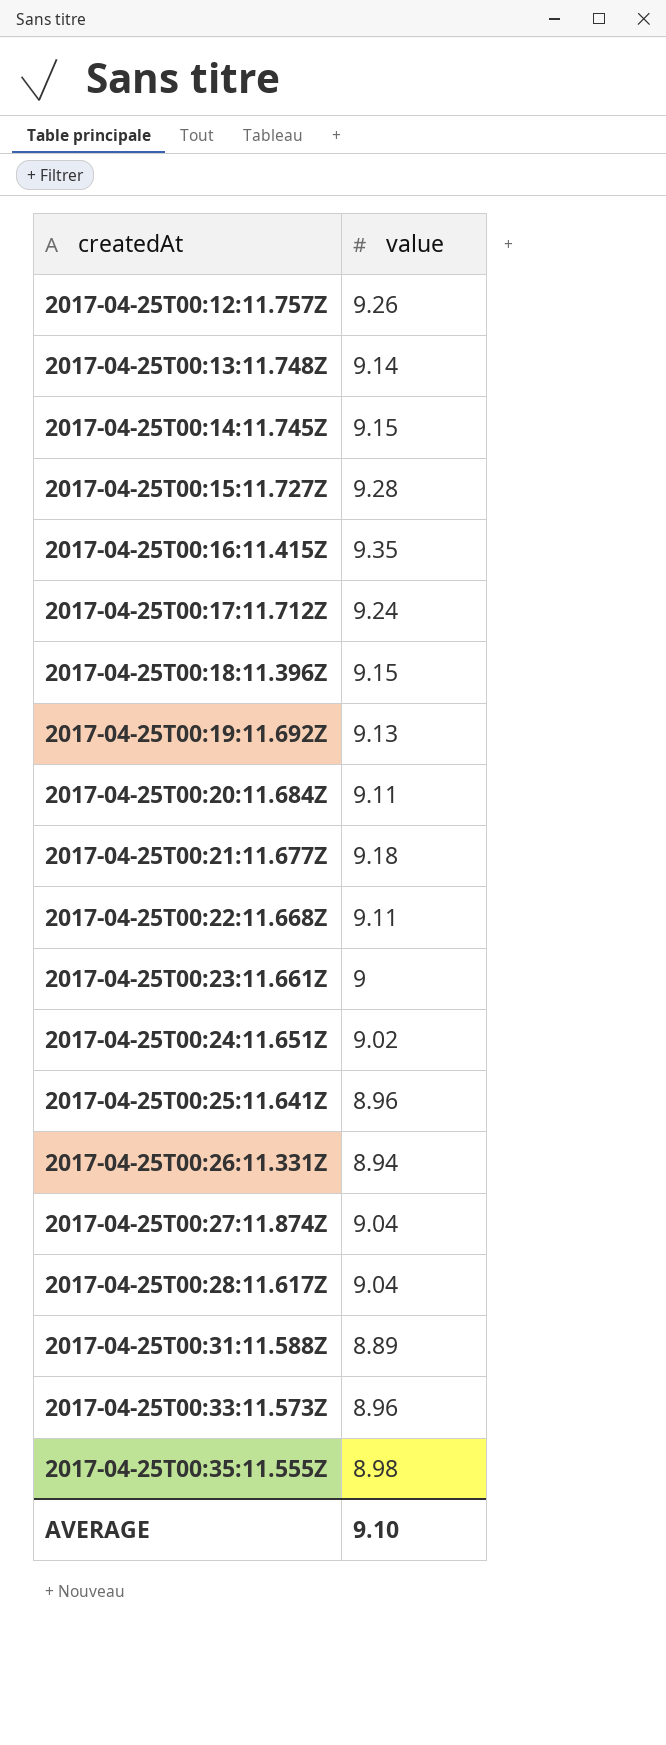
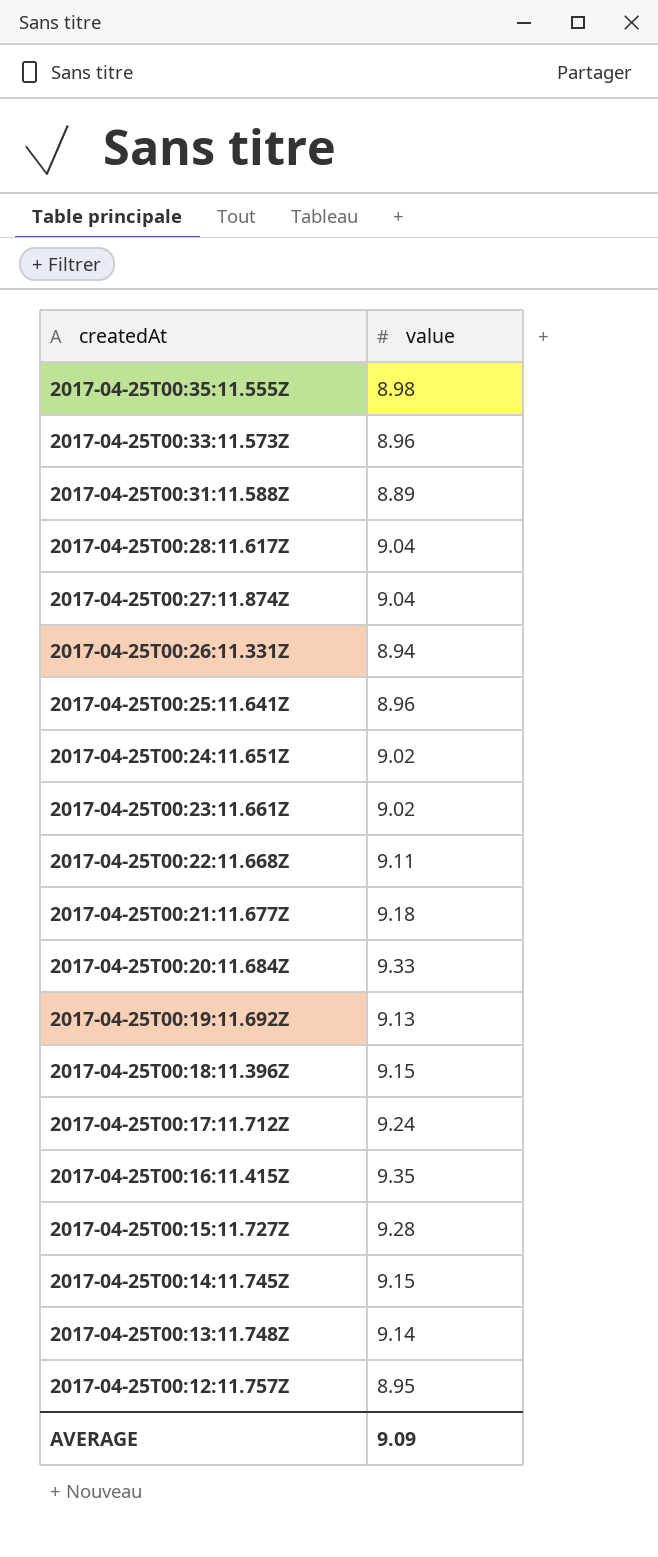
row order: createdAt ascending -> createdAt descending
2017-04-25T00:23:11.661Z | value: 9 -> 9.02
2017-04-25T00:20:11.684Z | value: 9.11 -> 9.33
2017-04-25T00:12:11.757Z | value: 9.26 -> 8.95
AVERAGE | value: 9.10 -> 9.09

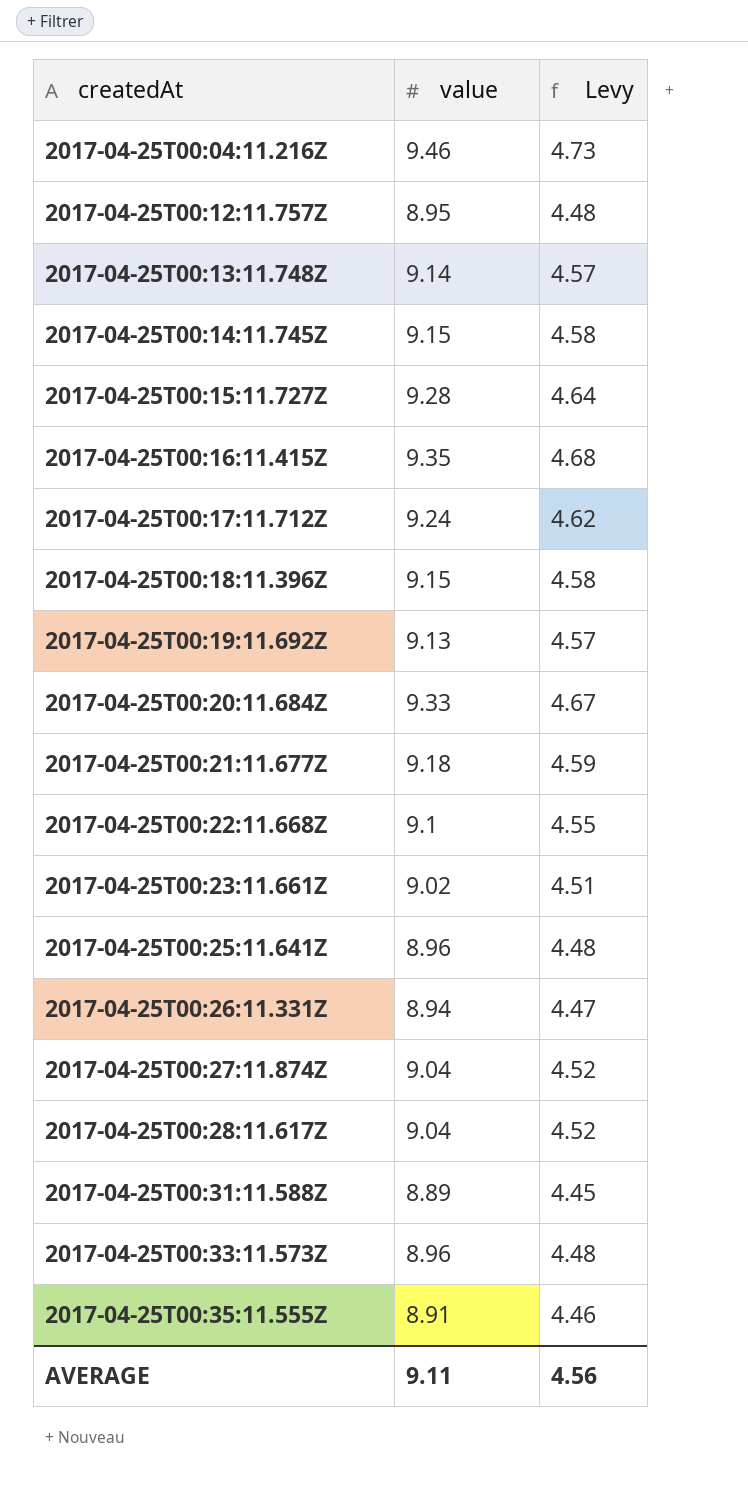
row order: createdAt descending -> createdAt ascending
column Levy | formula: none -> [value] * 0.5
row 2017-04-25T00:24:11.651Z: 9.02 -> none
row 2017-04-25T00:04:11.216Z: none -> 9.46 | 4.73
2017-04-25T00:22:11.668Z | value: 9.11 -> 9.1
2017-04-25T00:35:11.555Z | value: 8.98 -> 8.91
AVERAGE | value: 9.09 -> 9.11

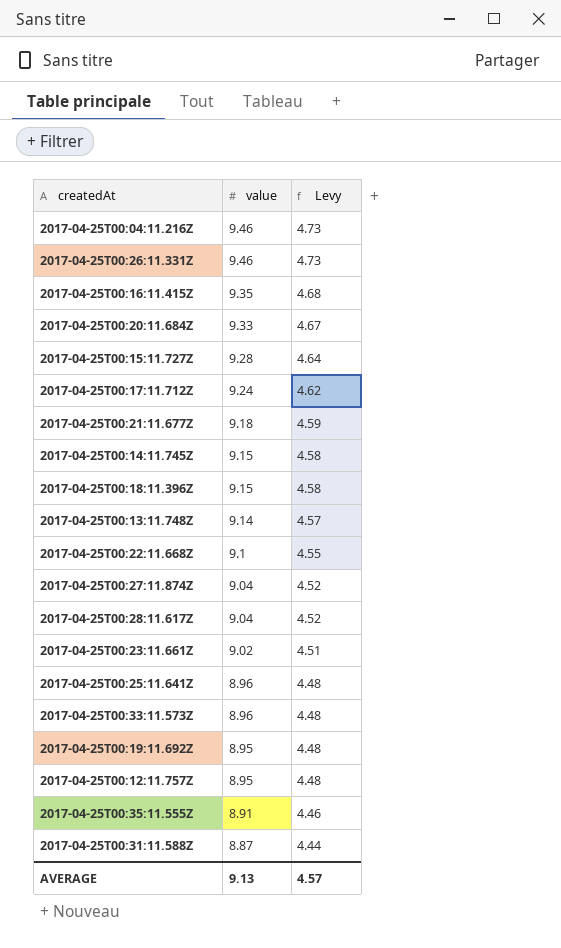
row order: createdAt ascending -> value descending
2017-04-25T00:26:11.331Z | value: 8.94 -> 9.46
2017-04-25T00:26:11.331Z | Levy: 4.47 -> 4.73
2017-04-25T00:19:11.692Z | value: 9.13 -> 8.95
2017-04-25T00:19:11.692Z | Levy: 4.57 -> 4.48
2017-04-25T00:31:11.588Z | value: 8.89 -> 8.87
2017-04-25T00:31:11.588Z | Levy: 4.45 -> 4.44
AVERAGE | value: 9.11 -> 9.13
AVERAGE | Levy: 4.56 -> 4.57

